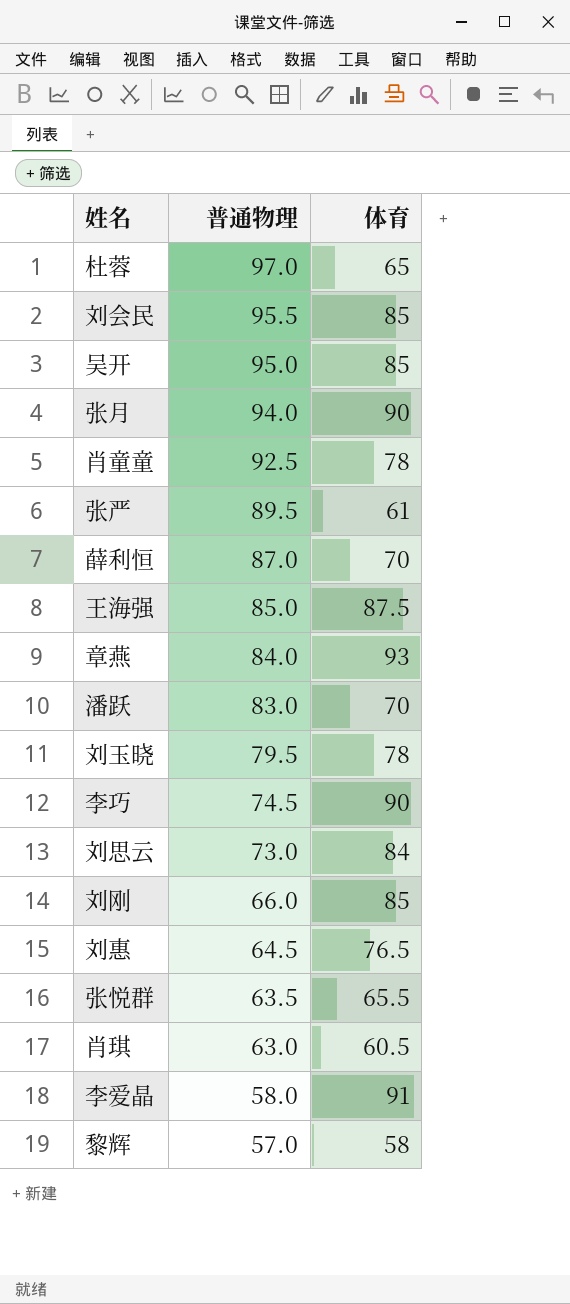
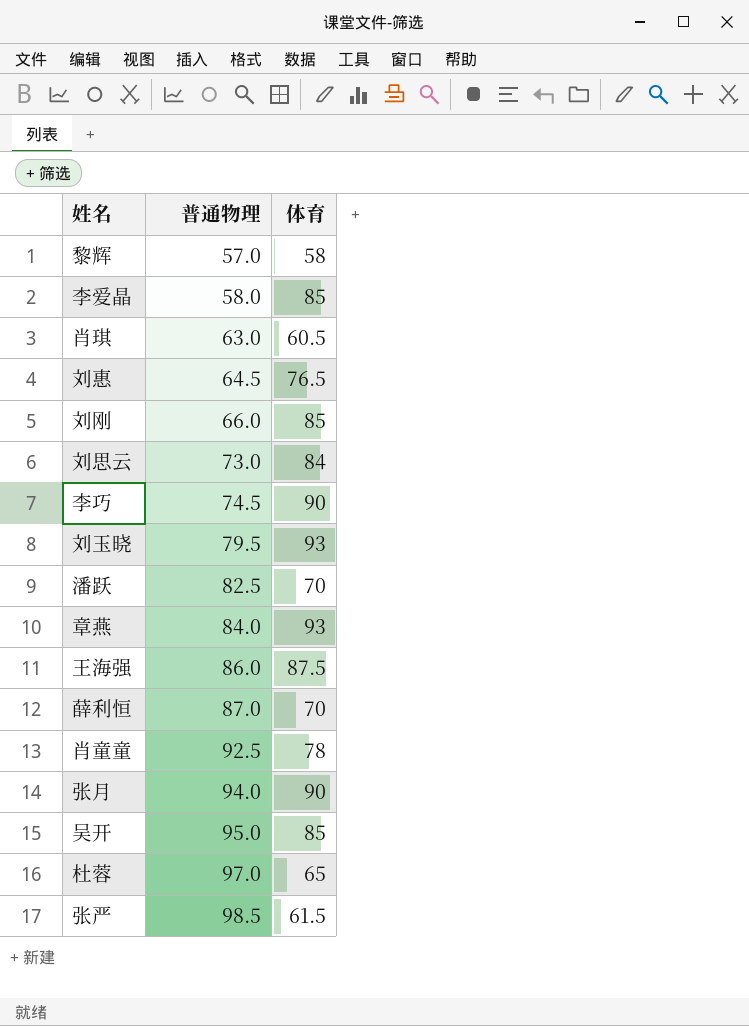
row order: 普通物理 descending -> 普通物理 ascending
row 刘会民: 95.5 | 85 -> none
row 张悦群: 63.5 | 65.5 -> none
李爱晶 | 体育: 91 -> 85
刘玉晓 | 体育: 78 -> 93
潘跃 | 普通物理: 83.0 -> 82.5
王海强 | 普通物理: 85.0 -> 86.0
张严 | 普通物理: 89.5 -> 98.5
张严 | 体育: 61 -> 61.5

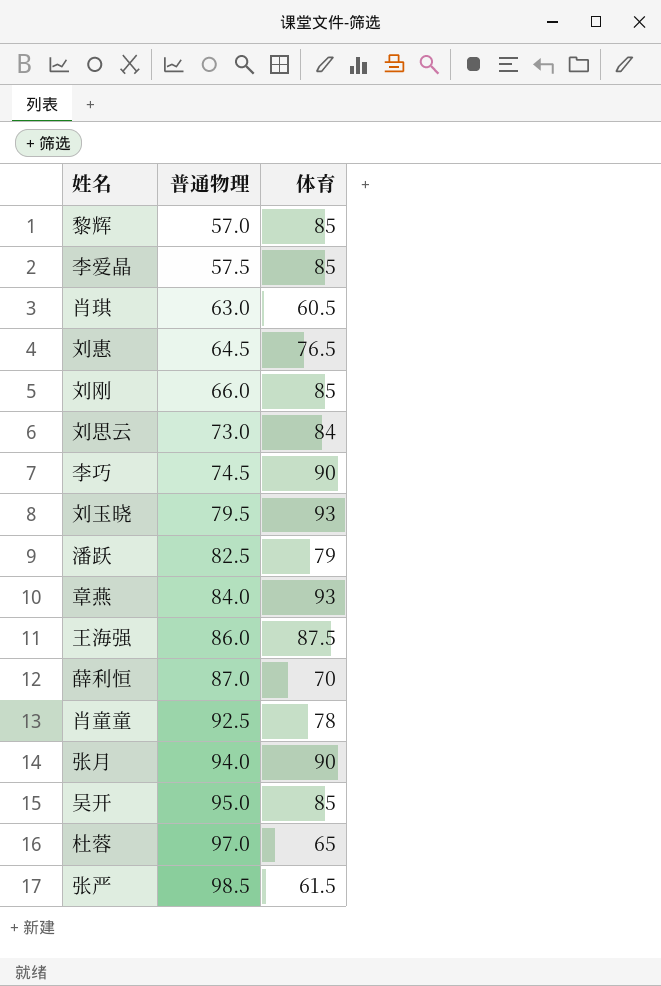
黎辉 | 体育: 58 -> 85
李爱晶 | 普通物理: 58.0 -> 57.5
潘跃 | 体育: 70 -> 79

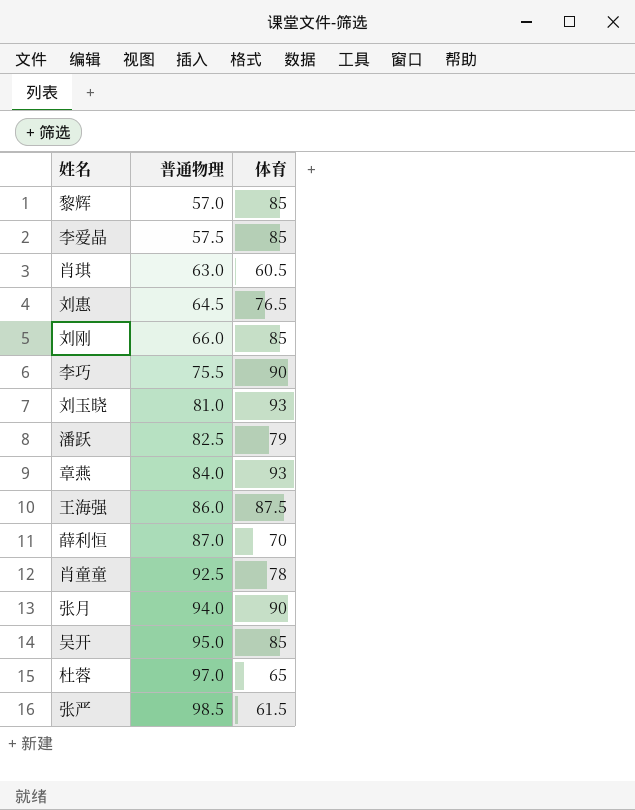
row 刘思云: 73.0 | 84 -> none
李巧 | 普通物理: 74.5 -> 75.5
刘玉晓 | 普通物理: 79.5 -> 81.0

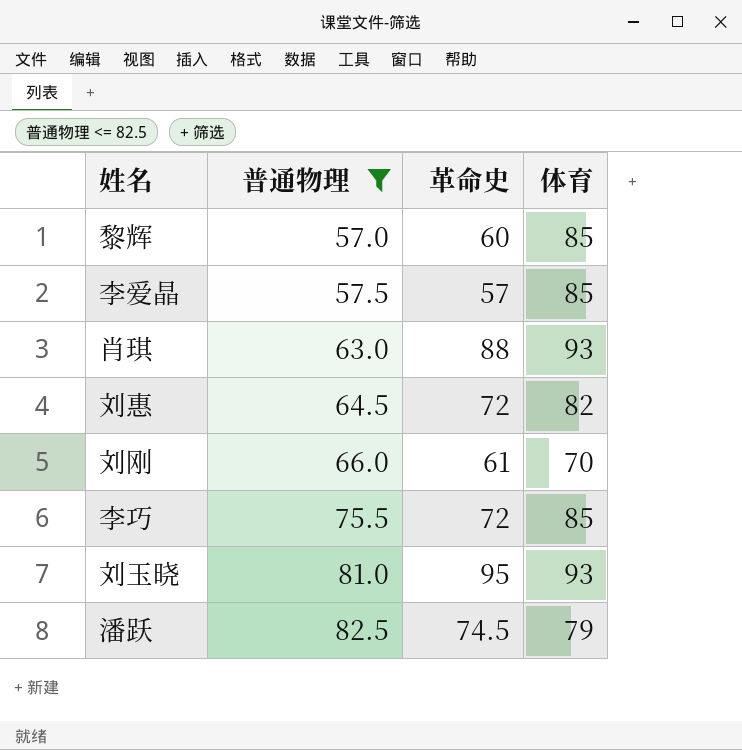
filter: none -> 普通物理 <= 82.5
column 革命史 | position: none -> 3
肖琪 | 体育: 60.5 -> 93
刘惠 | 体育: 76.5 -> 82
刘刚 | 体育: 85 -> 70
李巧 | 体育: 90 -> 85

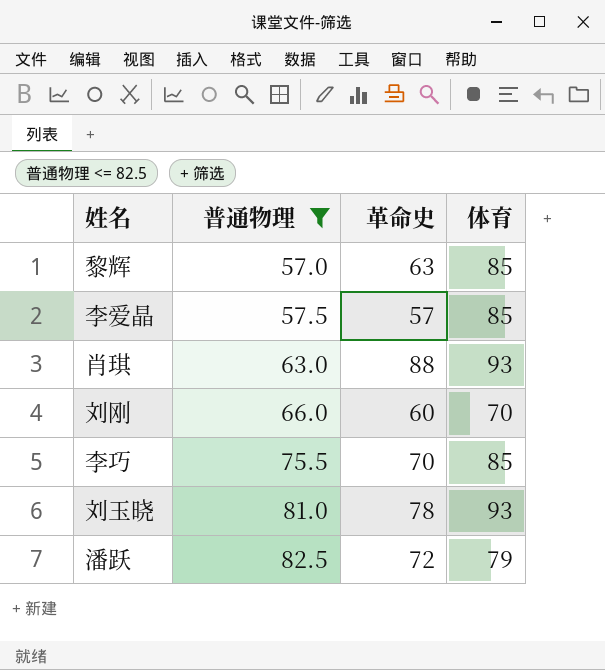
row 刘惠: 64.5 | 72 | 82 -> none
黎辉 | 革命史: 60 -> 63
刘刚 | 革命史: 61 -> 60
李巧 | 革命史: 72 -> 70
刘玉晓 | 革命史: 95 -> 78
潘跃 | 革命史: 74.5 -> 72

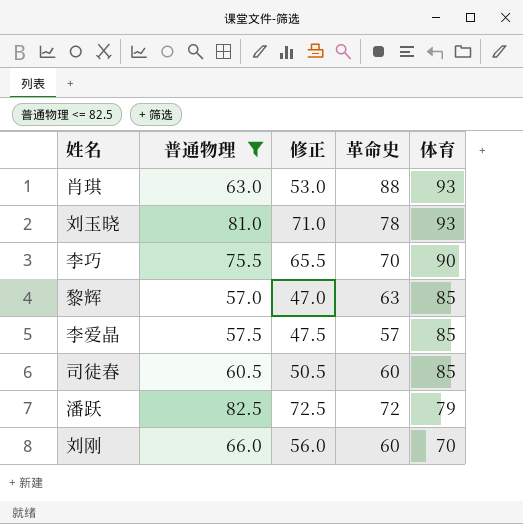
row order: 普通物理 ascending -> 体育 descending
column 修正 | formula: none -> [普通物理] - 10
李巧 | 体育: 85 -> 90
row 司徒春: none -> 60.5 | 50.5 | 60 | 85

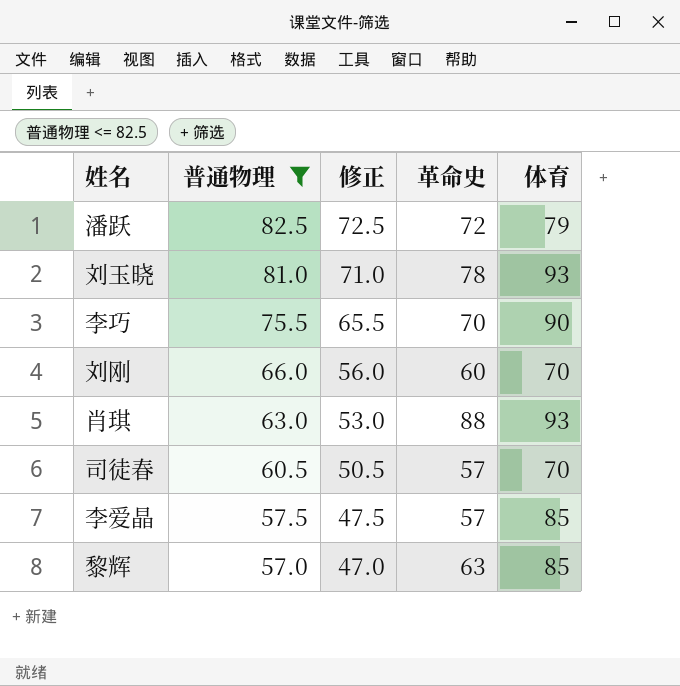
row order: 体育 descending -> 普通物理 descending
司徒春 | 革命史: 60 -> 57
司徒春 | 体育: 85 -> 70

